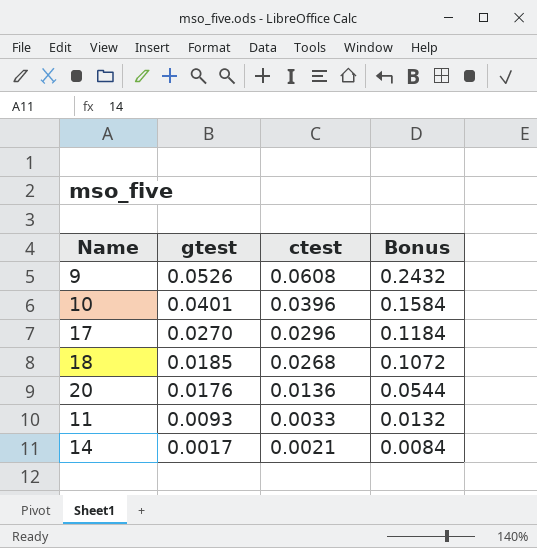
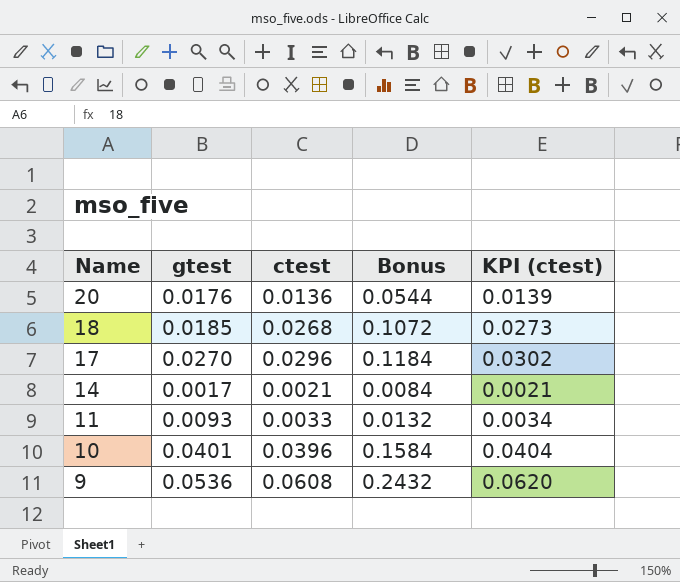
row order: gtest descending -> Name descending
column KPI (ctest) | formula: none -> [ctest] * 1.02
9 | gtest: 0.0526 -> 0.0536

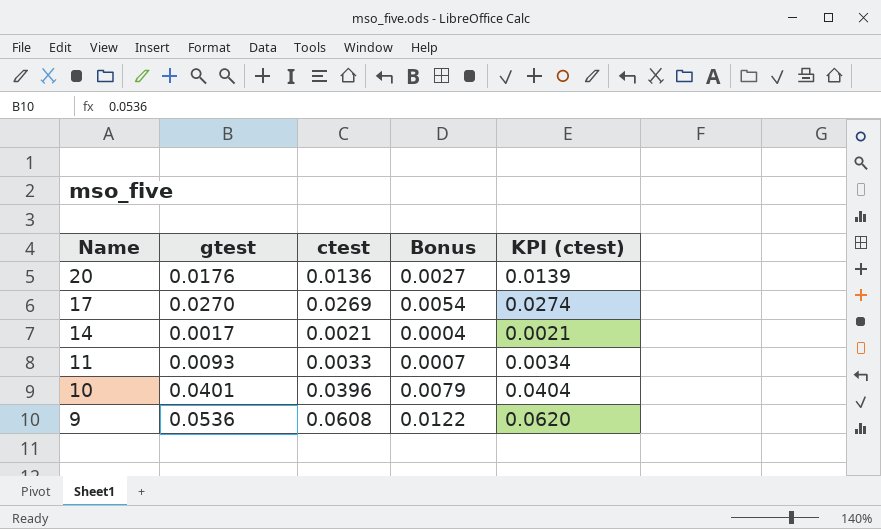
column Bonus | formula: [ctest] * 4 -> [ctest] * 0.2
row 18: 0.0185 | 0.0268 | 0.1072 | 0.0273 -> none
17 | ctest: 0.0296 -> 0.0269
17 | KPI (ctest): 0.0302 -> 0.0274

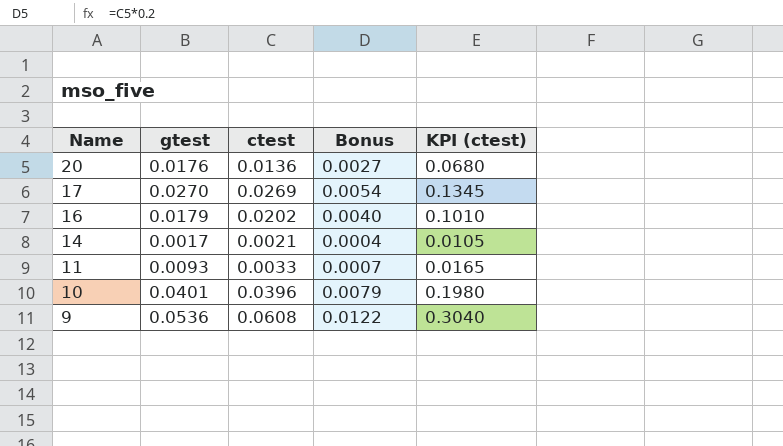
column KPI (ctest) | formula: [ctest] * 1.02 -> [ctest] * 5
row 16: none -> 0.0179 | 0.0202 | 0.0040 | 0.1010

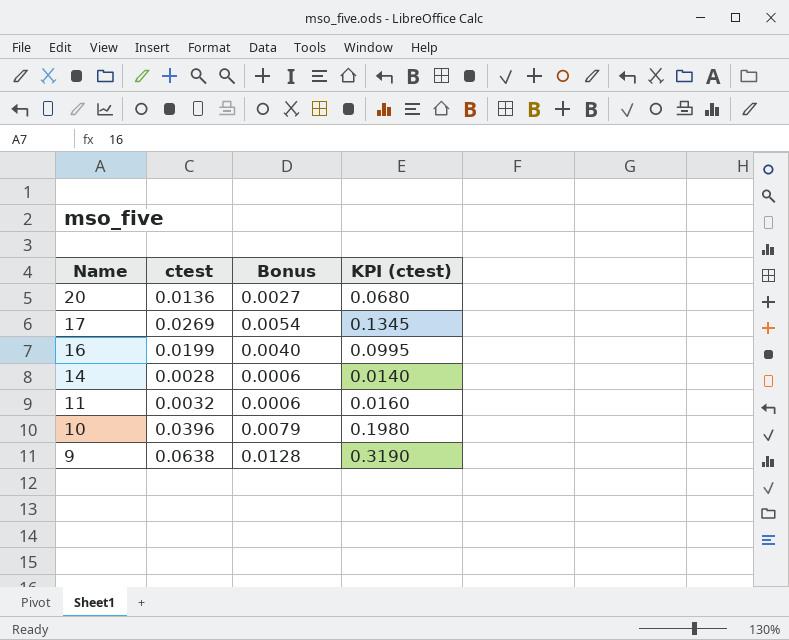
column gtest | position: 2 -> none
16 | ctest: 0.0202 -> 0.0199
16 | KPI (ctest): 0.1010 -> 0.0995
14 | ctest: 0.0021 -> 0.0028
14 | Bonus: 0.0004 -> 0.0006
14 | KPI (ctest): 0.0105 -> 0.0140
11 | ctest: 0.0033 -> 0.0032
11 | Bonus: 0.0007 -> 0.0006
11 | KPI (ctest): 0.0165 -> 0.0160
9 | ctest: 0.0608 -> 0.0638
9 | Bonus: 0.0122 -> 0.0128
9 | KPI (ctest): 0.3040 -> 0.3190

